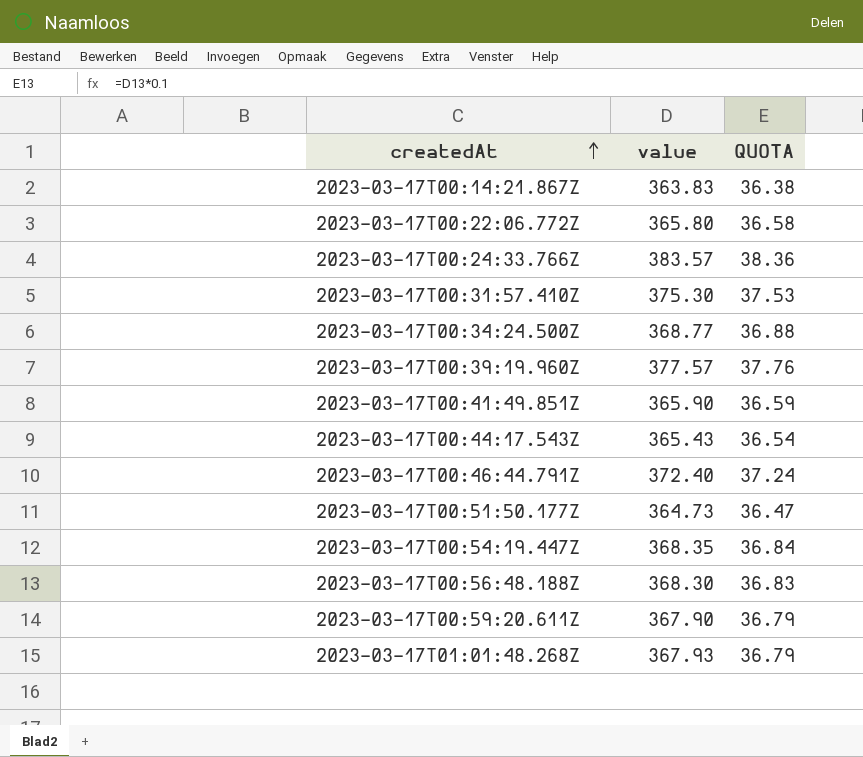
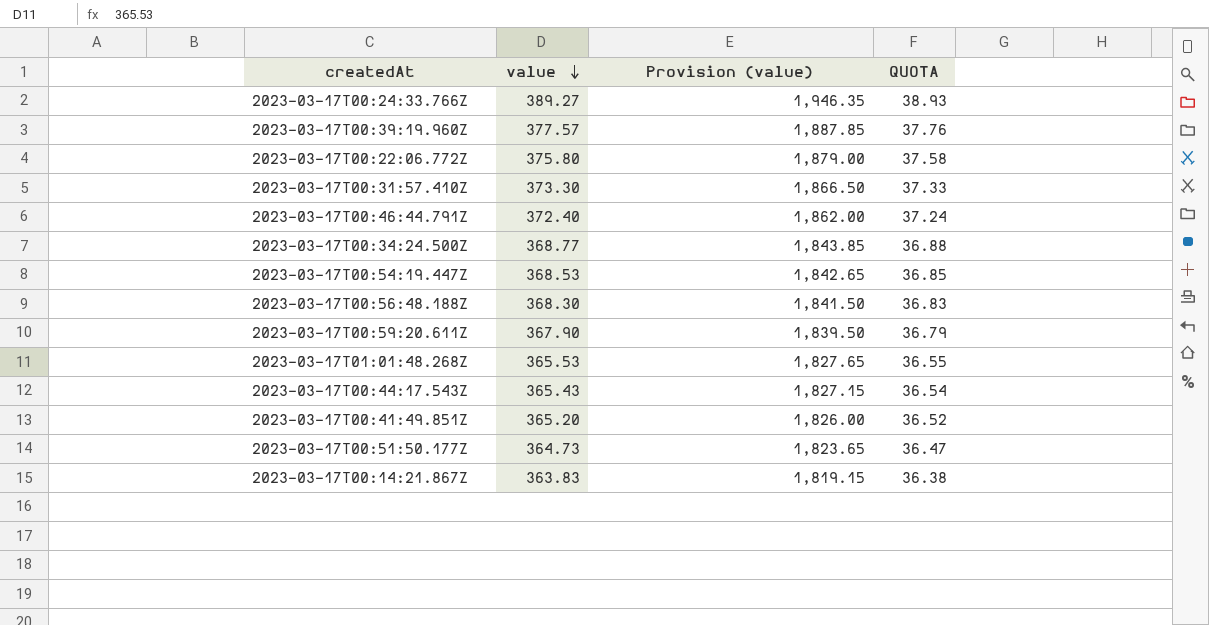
row order: createdAt ascending -> value descending
column Provision (value) | formula: none -> [value] * 5
2023-03-17T00:24:33.766Z | value: 383.57 -> 389.27
2023-03-17T00:24:33.766Z | QUOTA: 38.36 -> 38.93
2023-03-17T00:22:06.772Z | value: 365.80 -> 375.80
2023-03-17T00:22:06.772Z | QUOTA: 36.58 -> 37.58
2023-03-17T00:31:57.410Z | value: 375.30 -> 373.30
2023-03-17T00:31:57.410Z | QUOTA: 37.53 -> 37.33
2023-03-17T00:54:19.447Z | value: 368.35 -> 368.53
2023-03-17T00:54:19.447Z | QUOTA: 36.84 -> 36.85
2023-03-17T01:01:48.268Z | value: 367.93 -> 365.53
2023-03-17T01:01:48.268Z | QUOTA: 36.79 -> 36.55
2023-03-17T00:41:49.851Z | value: 365.90 -> 365.20
2023-03-17T00:41:49.851Z | QUOTA: 36.59 -> 36.52

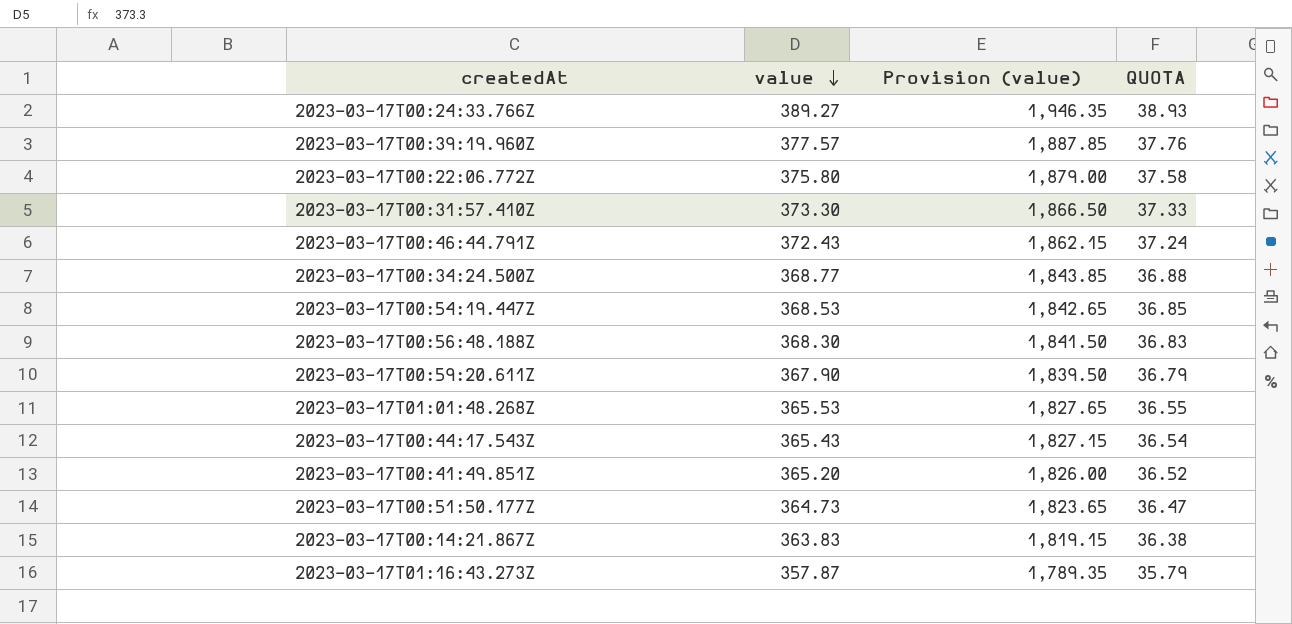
2023-03-17T00:46:44.791Z | value: 372.40 -> 372.43
2023-03-17T00:46:44.791Z | Provision (value): 1,862.00 -> 1,862.15
row 2023-03-17T01:16:43.273Z: none -> 357.87 | 1,789.35 | 35.79

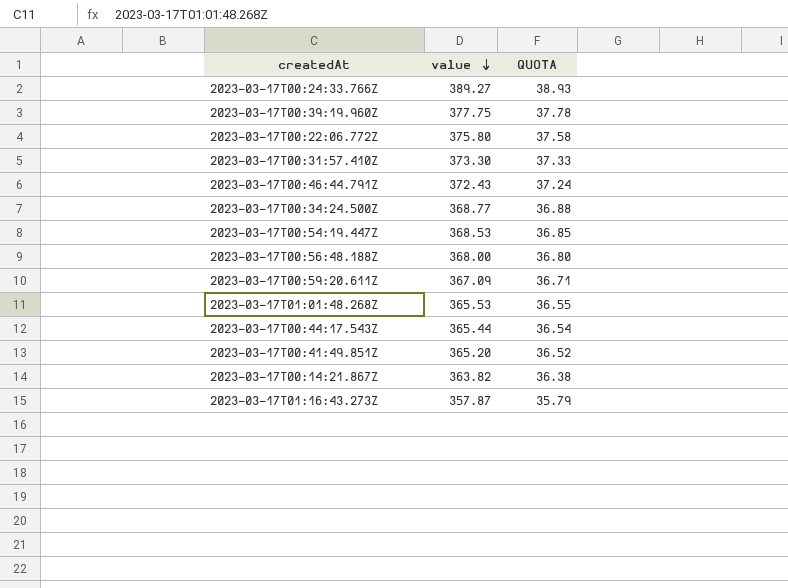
column Provision (value) | formula: [value] * 5 -> none
row 2023-03-17T00:51:50.177Z: 364.73 | 1,823.65 | 36.47 -> none
2023-03-17T00:39:19.960Z | value: 377.57 -> 377.75
2023-03-17T00:39:19.960Z | QUOTA: 37.76 -> 37.78
2023-03-17T00:56:48.188Z | value: 368.30 -> 368.00
2023-03-17T00:56:48.188Z | QUOTA: 36.83 -> 36.80
2023-03-17T00:59:20.611Z | value: 367.90 -> 367.09
2023-03-17T00:59:20.611Z | QUOTA: 36.79 -> 36.71
2023-03-17T00:44:17.543Z | value: 365.43 -> 365.44
2023-03-17T00:14:21.867Z | value: 363.83 -> 363.82

